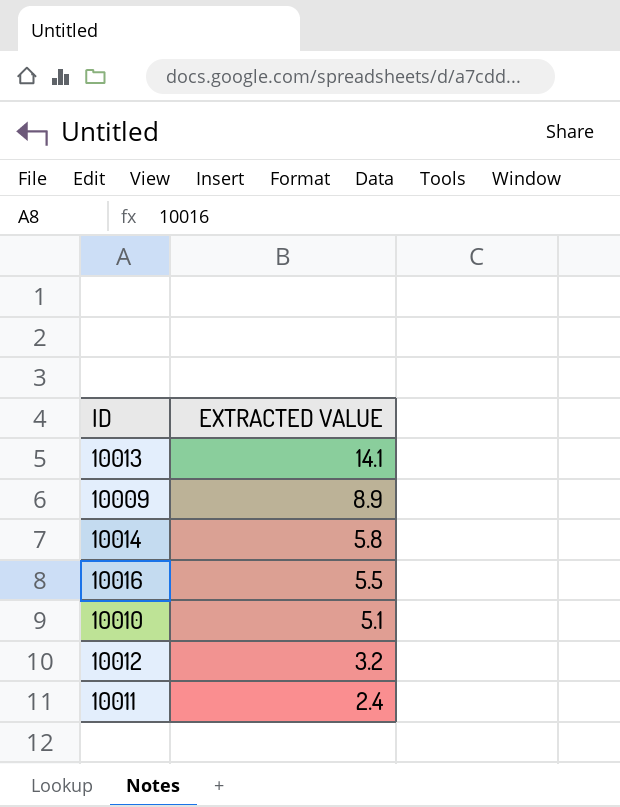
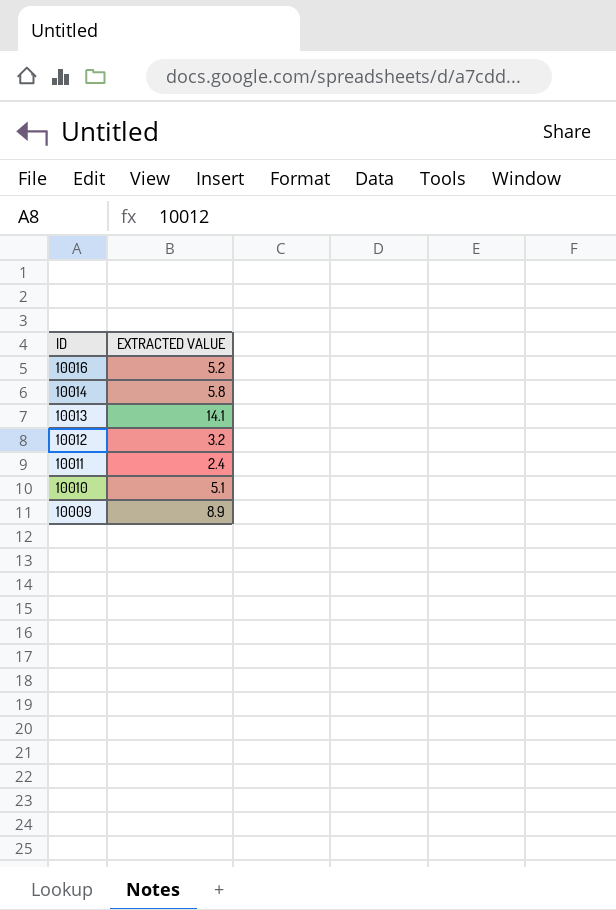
row order: EXTRACTED VALUE descending -> ID descending
10016 | EXTRACTED VALUE: 5.5 -> 5.2

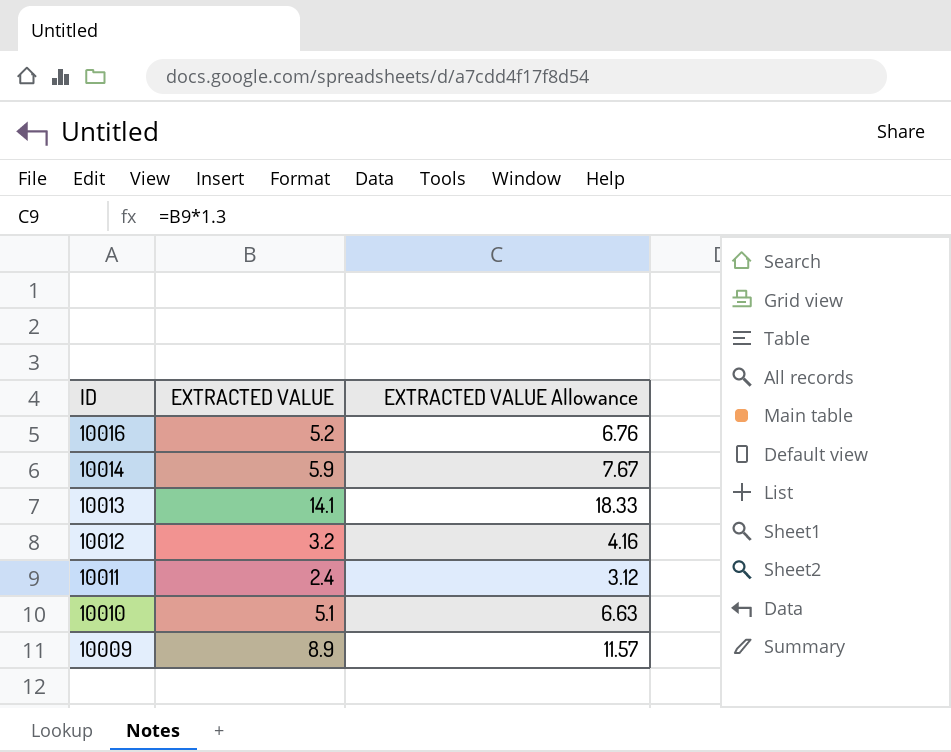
column EXTRACTED VALUE Allowance | formula: none -> [EXTRACTED VALUE] * 1.3
10014 | EXTRACTED VALUE: 5.8 -> 5.9

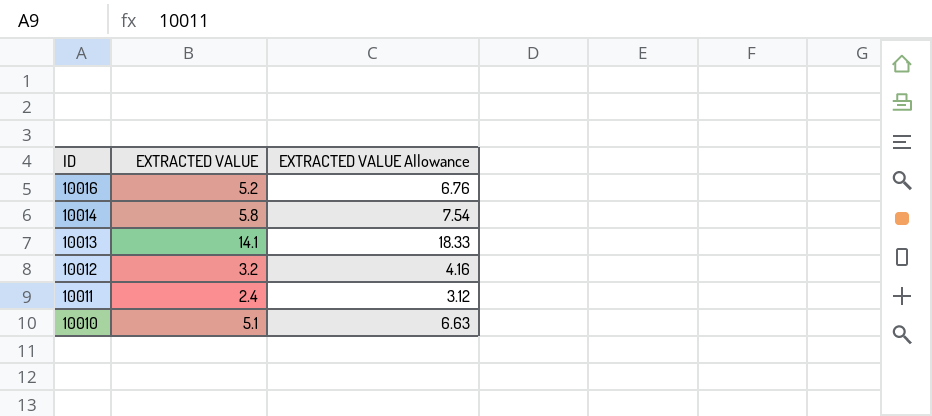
row 10009: 8.9 | 11.57 -> none
10014 | EXTRACTED VALUE: 5.9 -> 5.8
10014 | EXTRACTED VALUE Allowance: 7.67 -> 7.54

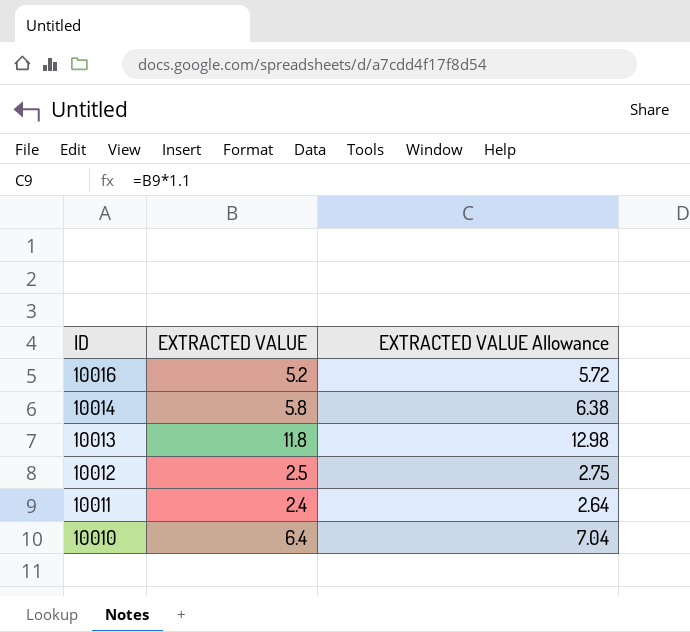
column EXTRACTED VALUE Allowance | formula: [EXTRACTED VALUE] * 1.3 -> [EXTRACTED VALUE] * 1.1
10013 | EXTRACTED VALUE: 14.1 -> 11.8
10012 | EXTRACTED VALUE: 3.2 -> 2.5
10010 | EXTRACTED VALUE: 5.1 -> 6.4

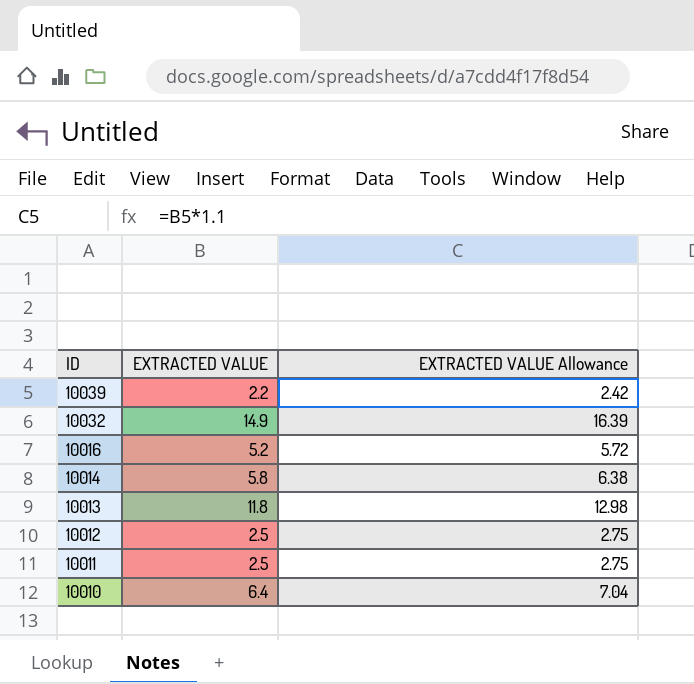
row 10039: none -> 2.2 | 2.42
row 10032: none -> 14.9 | 16.39
10011 | EXTRACTED VALUE: 2.4 -> 2.5
10011 | EXTRACTED VALUE Allowance: 2.64 -> 2.75

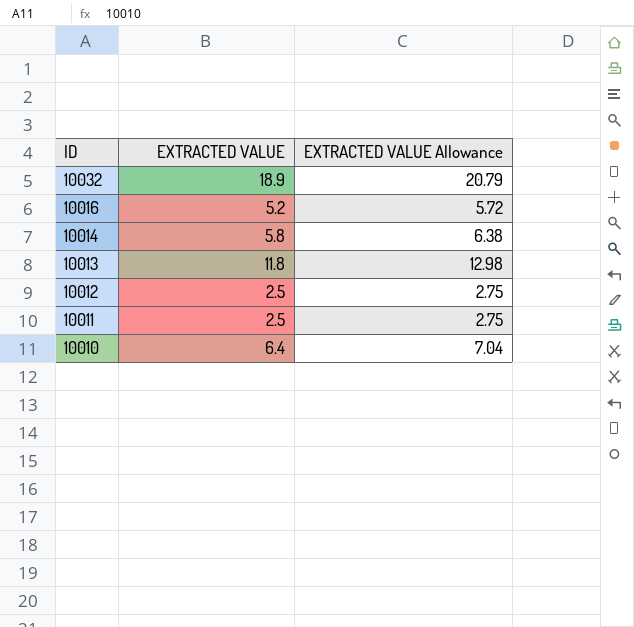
row 10039: 2.2 | 2.42 -> none
10032 | EXTRACTED VALUE: 14.9 -> 18.9
10032 | EXTRACTED VALUE Allowance: 16.39 -> 20.79

